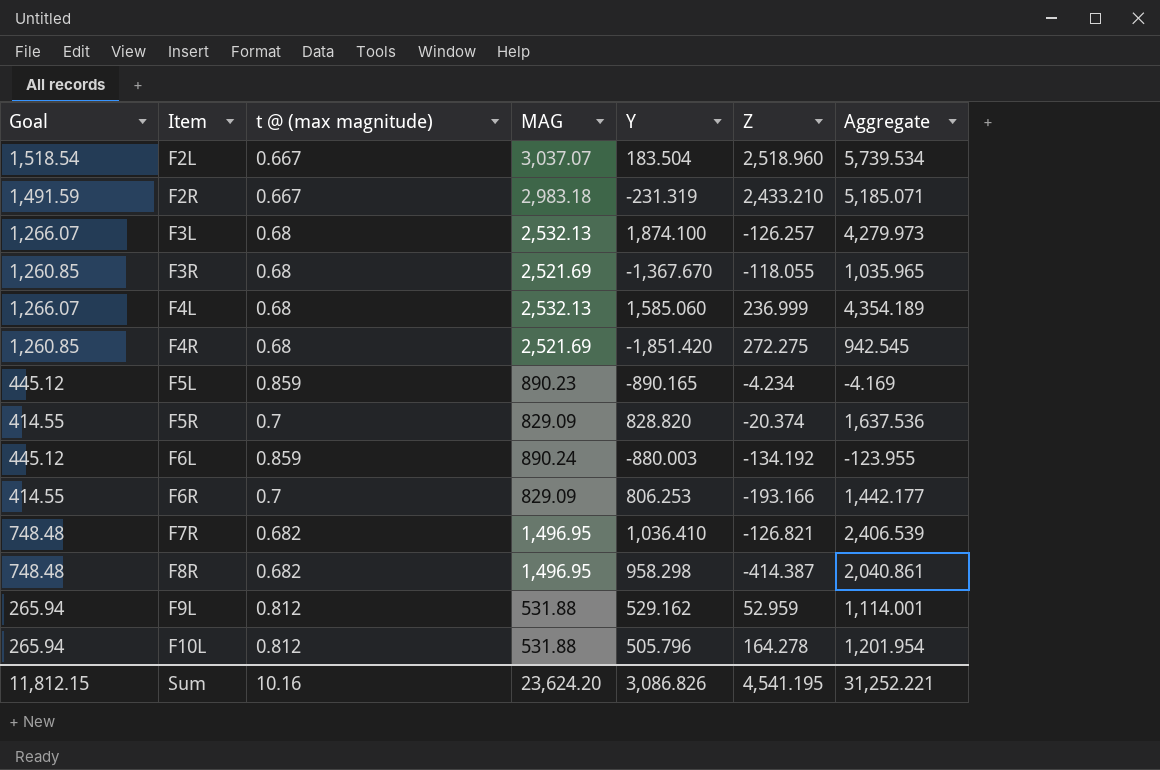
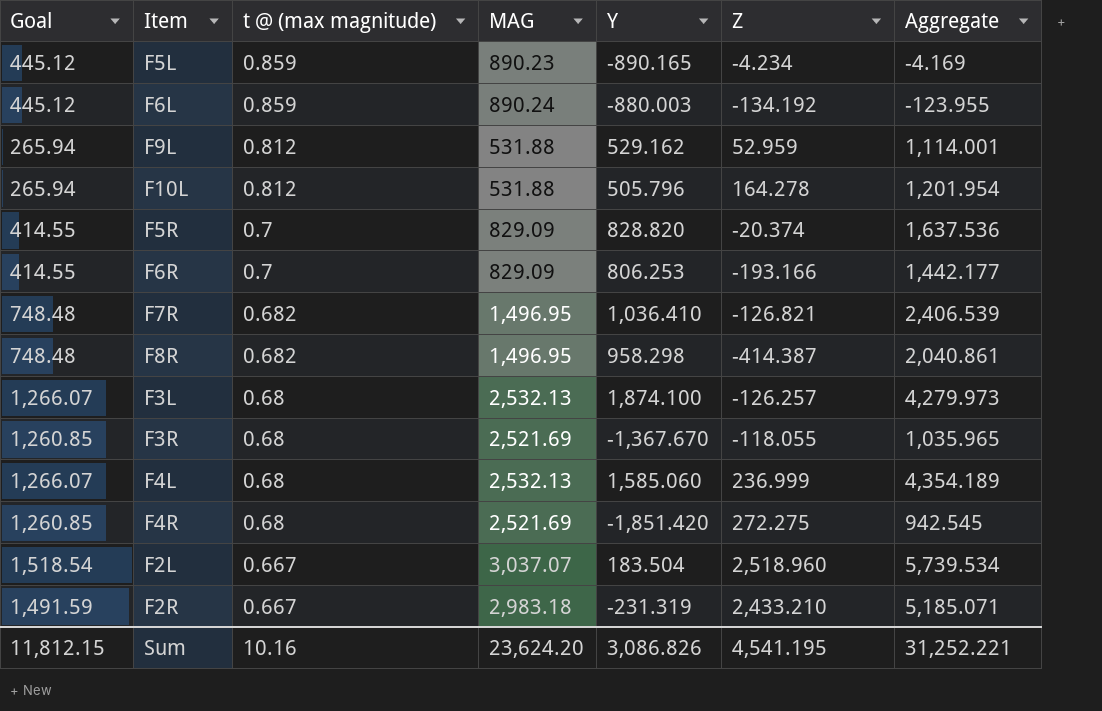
row order: Item ascending -> t @ (max magnitude) descending

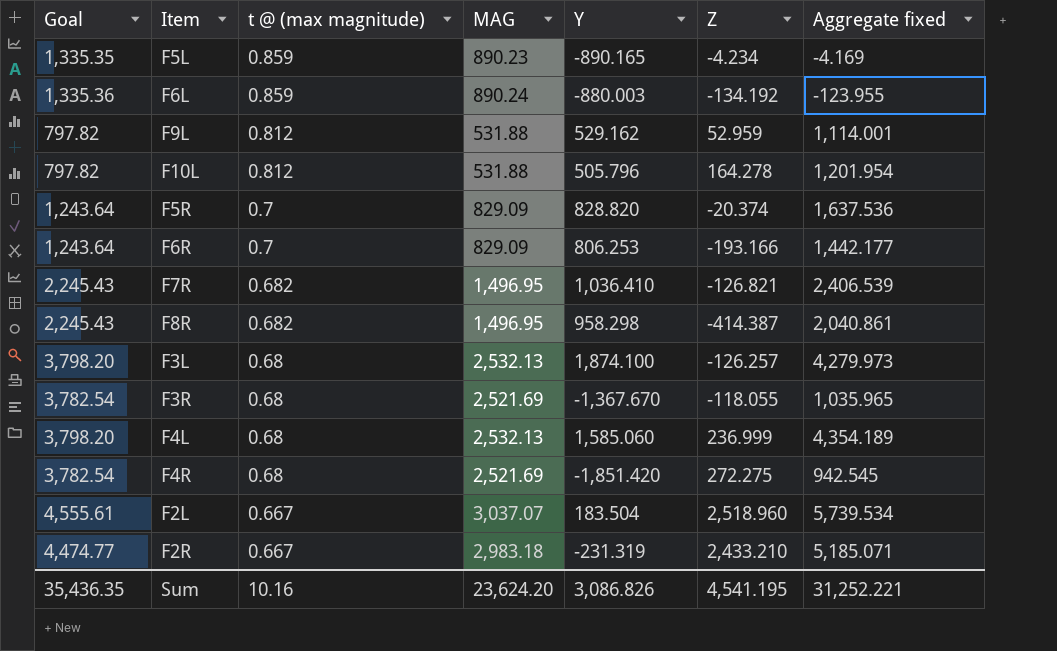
column Goal | formula: [MAG] * 0.5 -> [MAG] * 1.5
column name: Aggregate -> Aggregate fixed
Sum | Goal: 11,812.15 -> 35,436.35

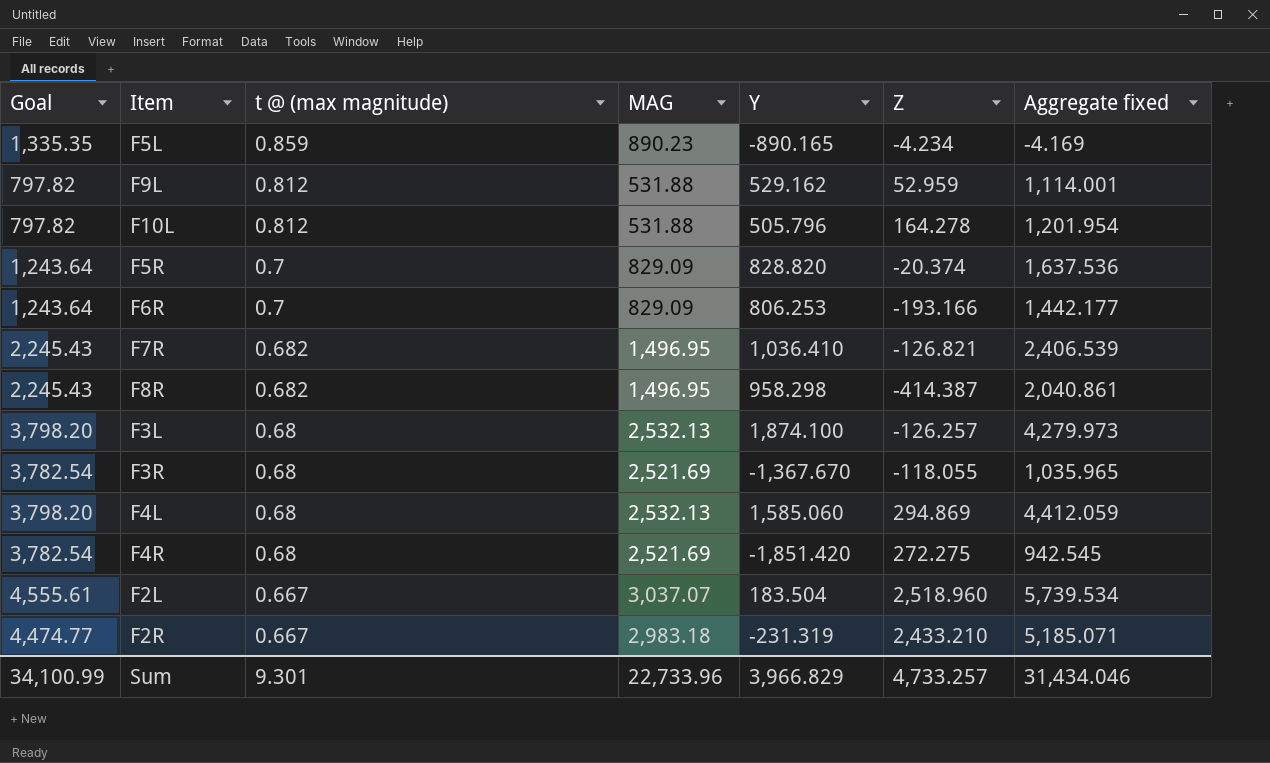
row F6L: 1,335.36 | 0.859 | 890.24 | -880.003 | -134.192 | -123.955 -> none
F4L | Z: 236.999 -> 294.869
F4L | Aggregate fixed: 4,354.189 -> 4,412.059
Sum | Goal: 35,436.35 -> 34,100.99
Sum | t @ (max magnitude): 10.16 -> 9.301
Sum | MAG: 23,624.20 -> 22,733.96
Sum | Y: 3,086.826 -> 3,966.829
Sum | Z: 4,541.195 -> 4,733.257
Sum | Aggregate fixed: 31,252.221 -> 31,434.046

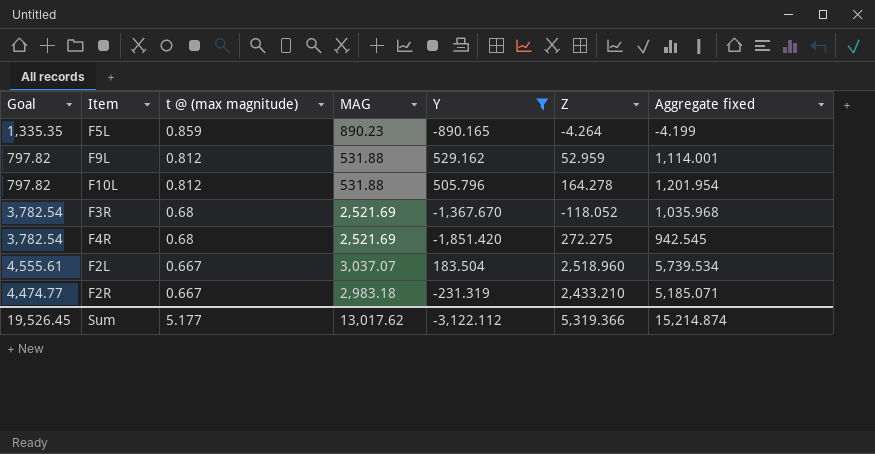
filter: none -> Y <= 529.162
F5L | Z: -4.234 -> -4.264
F5L | Aggregate fixed: -4.169 -> -4.199
F3R | Z: -118.055 -> -118.052
F3R | Aggregate fixed: 1,035.965 -> 1,035.968
Sum | Goal: 34,100.99 -> 19,526.45
Sum | t @ (max magnitude): 9.301 -> 5.177
Sum | MAG: 22,733.96 -> 13,017.62
Sum | Y: 3,966.829 -> -3,122.112
Sum | Z: 4,733.257 -> 5,319.366
Sum | Aggregate fixed: 31,434.046 -> 15,214.874

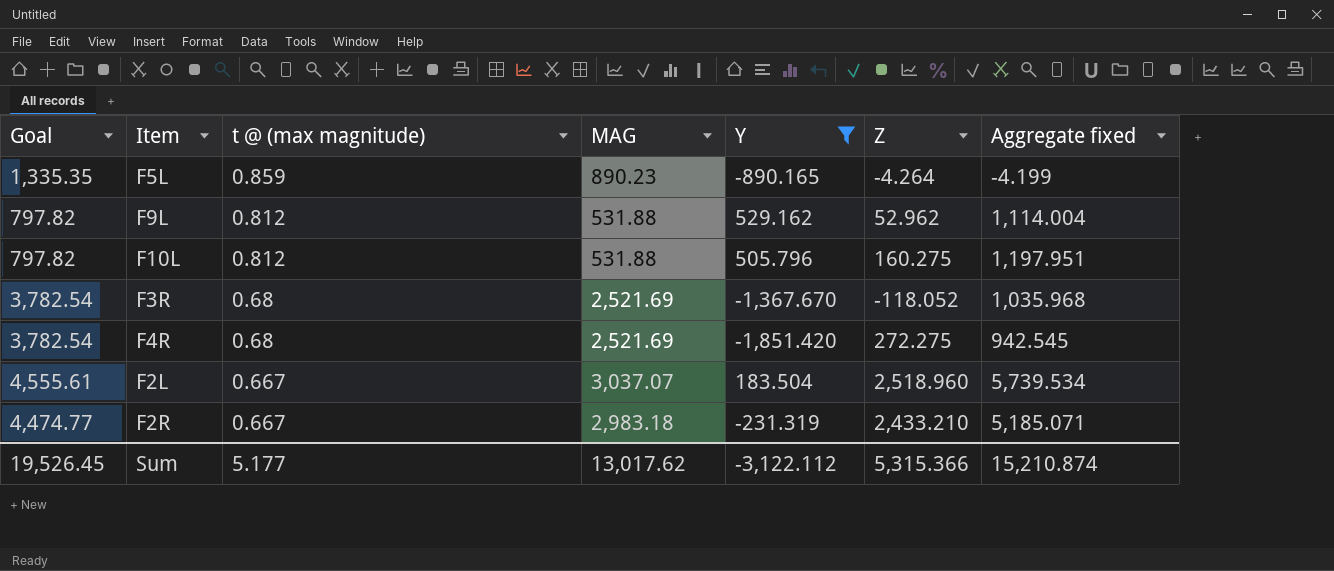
F9L | Z: 52.959 -> 52.962
F9L | Aggregate fixed: 1,114.001 -> 1,114.004
F10L | Z: 164.278 -> 160.275
F10L | Aggregate fixed: 1,201.954 -> 1,197.951
Sum | Z: 5,319.366 -> 5,315.366
Sum | Aggregate fixed: 15,214.874 -> 15,210.874

